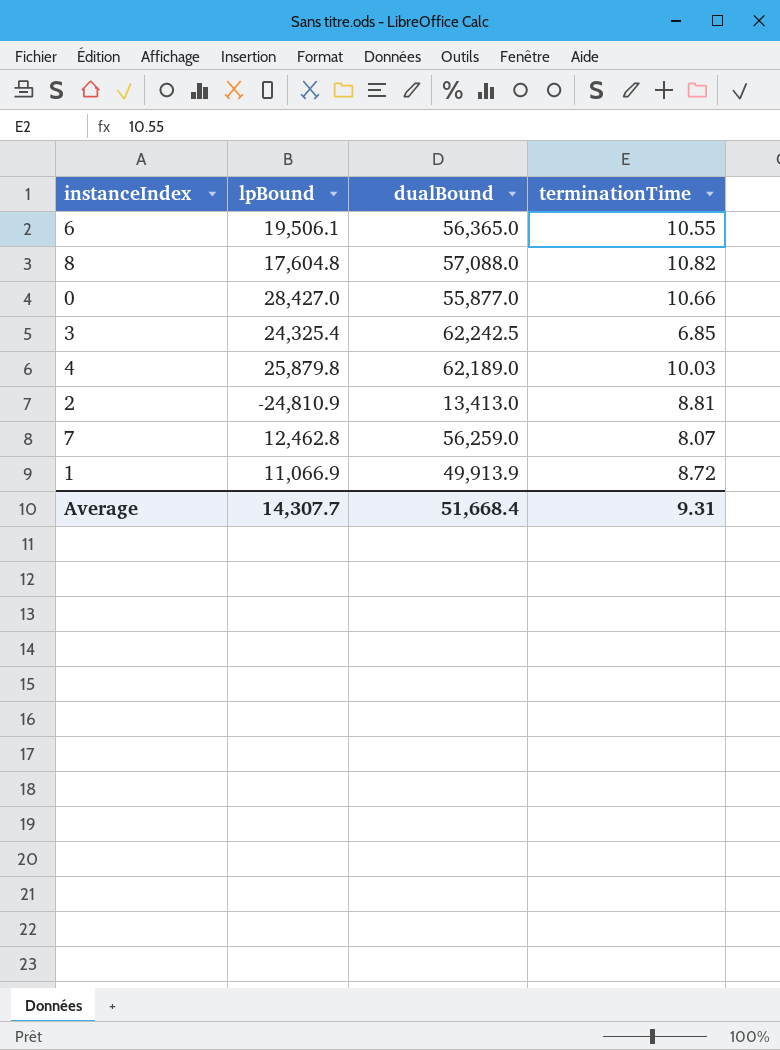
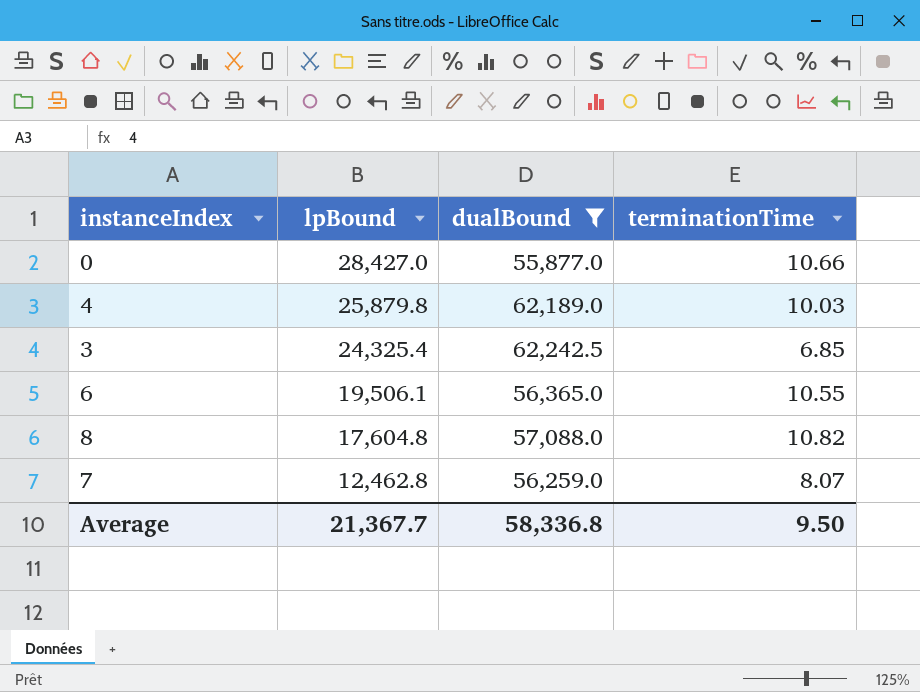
filter: none -> dualBound >= 55,877.0
row order: none -> lpBound descending
Average | lpBound: 14,307.7 -> 21,367.7
Average | dualBound: 51,668.4 -> 58,336.8
Average | terminationTime: 9.31 -> 9.50

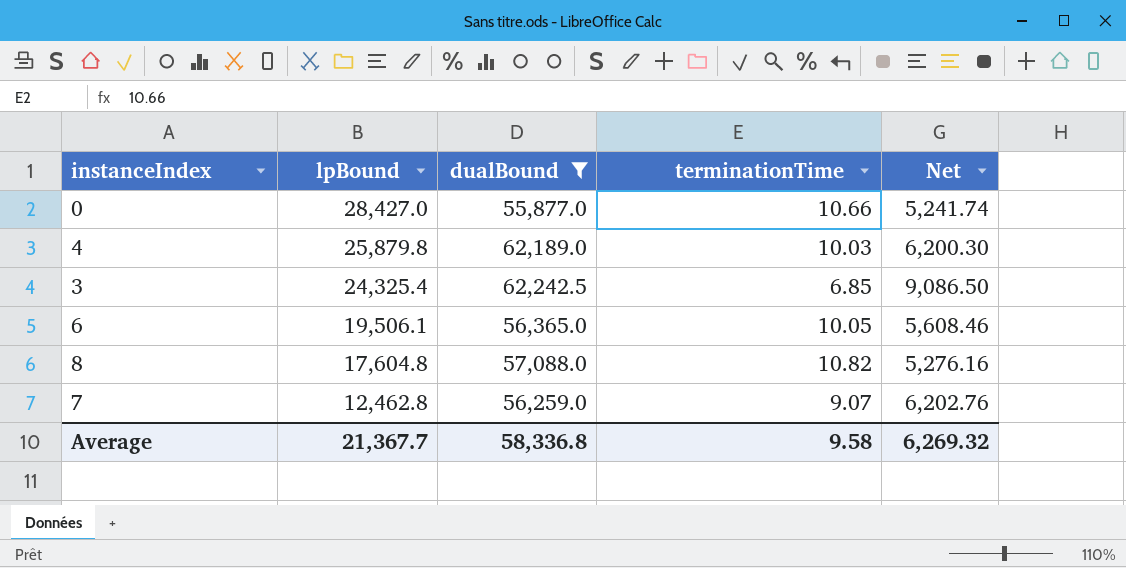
column Net | formula: none -> [dualBound] / [terminationTime]
6 | terminationTime: 10.55 -> 10.05
7 | terminationTime: 8.07 -> 9.07
Average | terminationTime: 9.50 -> 9.58

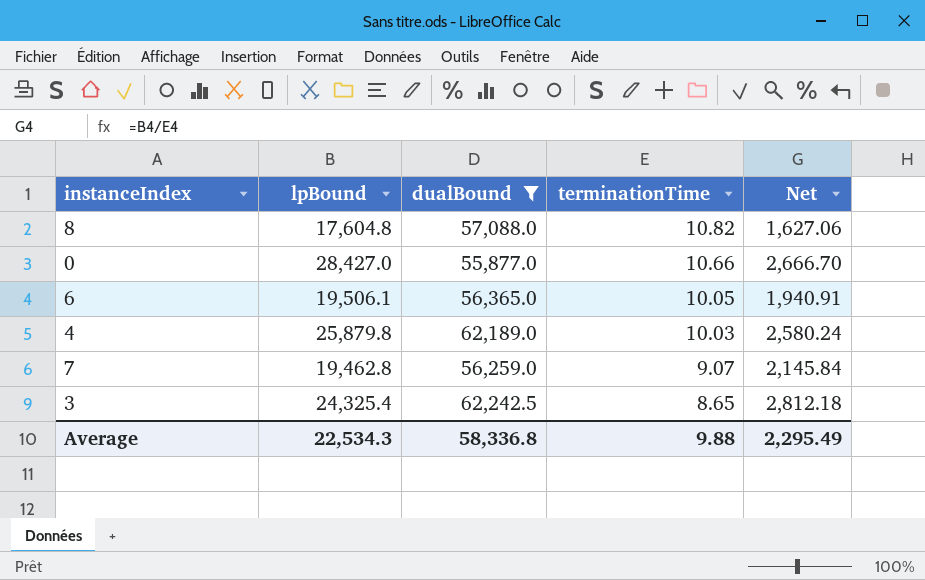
row order: lpBound descending -> terminationTime descending
column Net | formula: [dualBound] / [terminationTime] -> [lpBound] / [terminationTime]
7 | lpBound: 12,462.8 -> 19,462.8
3 | terminationTime: 6.85 -> 8.65
Average | lpBound: 21,367.7 -> 22,534.3
Average | terminationTime: 9.58 -> 9.88
Average | Net: 6,269.32 -> 2,295.49

